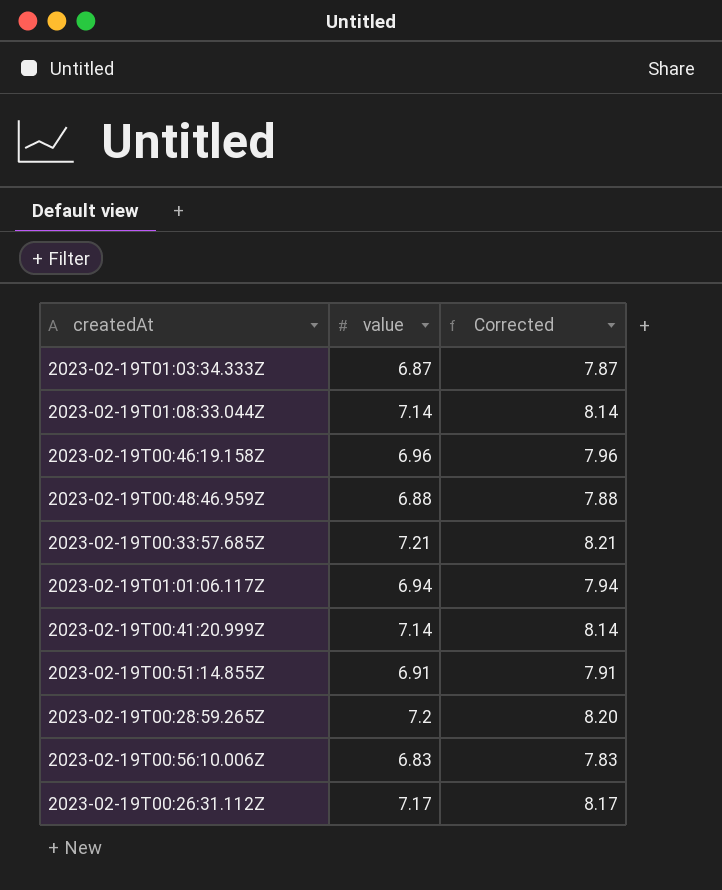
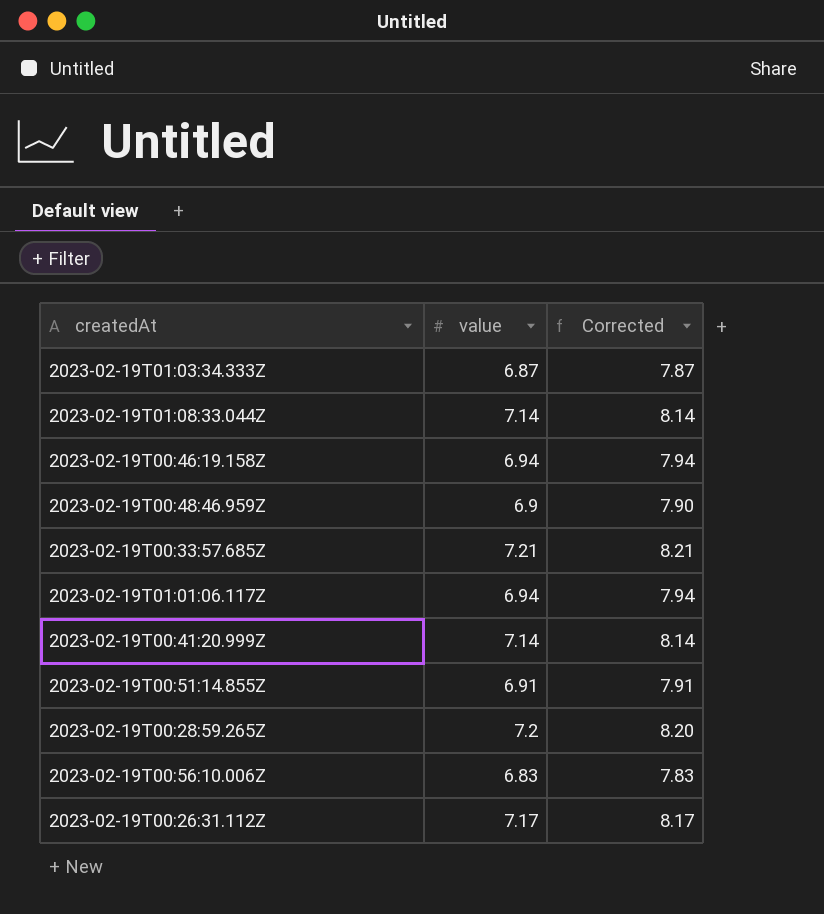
2023-02-19T00:46:19.158Z | value: 6.96 -> 6.94
2023-02-19T00:46:19.158Z | Corrected: 7.96 -> 7.94
2023-02-19T00:48:46.959Z | value: 6.88 -> 6.9
2023-02-19T00:48:46.959Z | Corrected: 7.88 -> 7.90

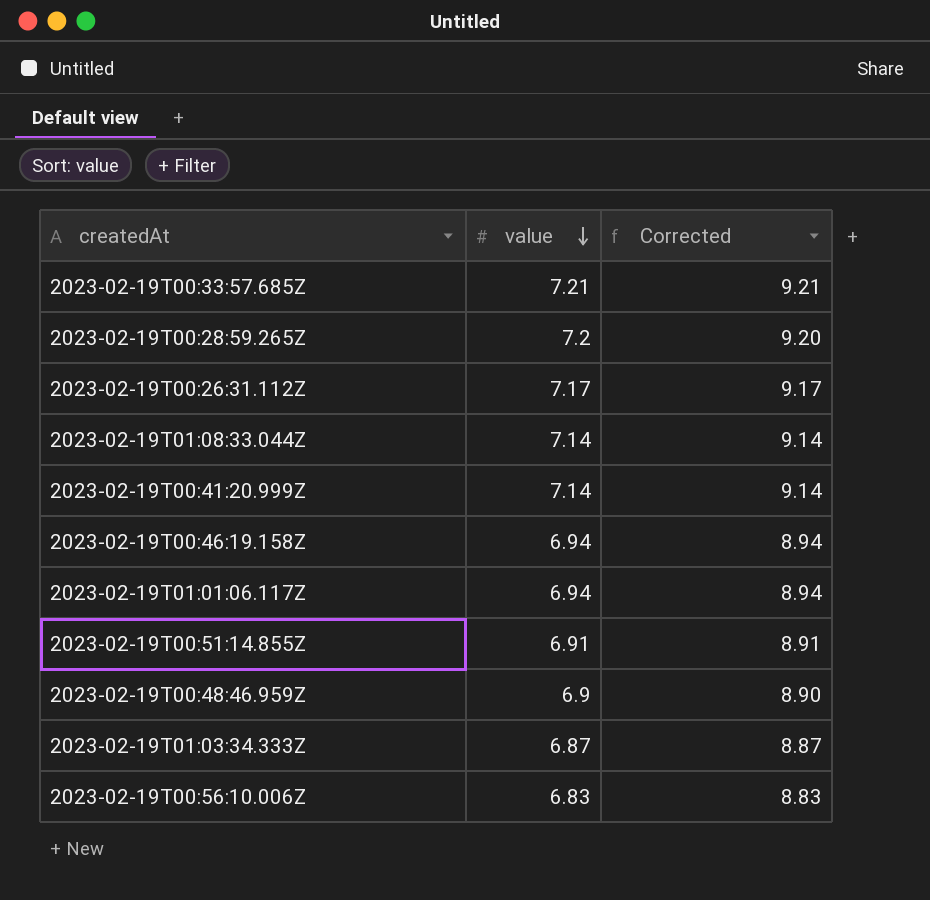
row order: none -> value descending
column Corrected | formula: [value] + 1 -> [value] + 2

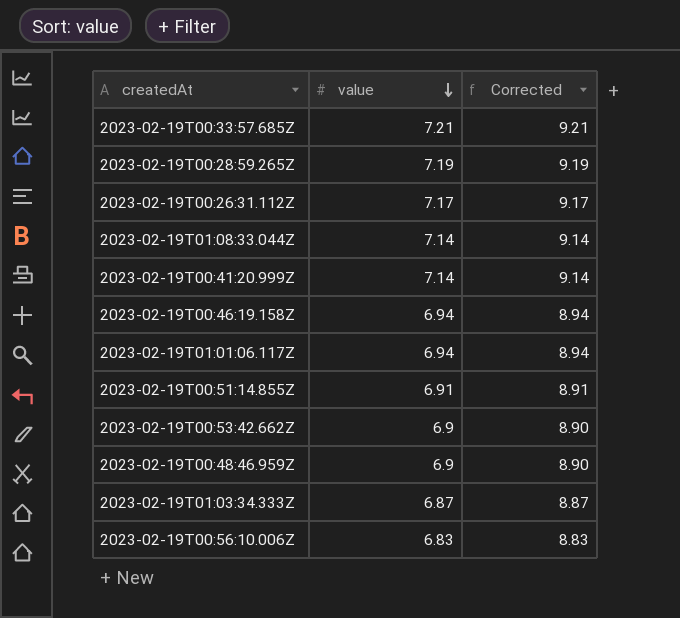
2023-02-19T00:28:59.265Z | value: 7.2 -> 7.19
2023-02-19T00:28:59.265Z | Corrected: 9.20 -> 9.19
row 2023-02-19T00:53:42.662Z: none -> 6.9 | 8.90

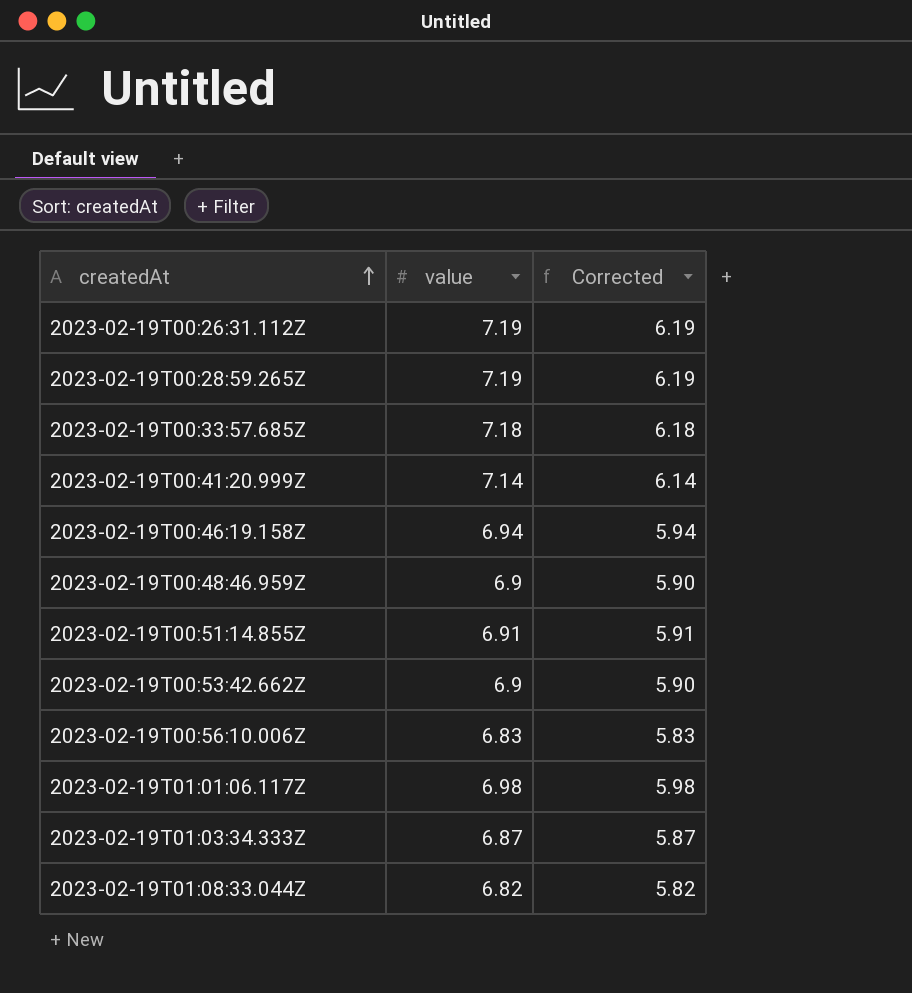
row order: value descending -> createdAt ascending
column Corrected | formula: [value] + 2 -> [value] - 1
2023-02-19T00:26:31.112Z | value: 7.17 -> 7.19
2023-02-19T00:33:57.685Z | value: 7.21 -> 7.18
2023-02-19T01:01:06.117Z | value: 6.94 -> 6.98
2023-02-19T01:08:33.044Z | value: 7.14 -> 6.82

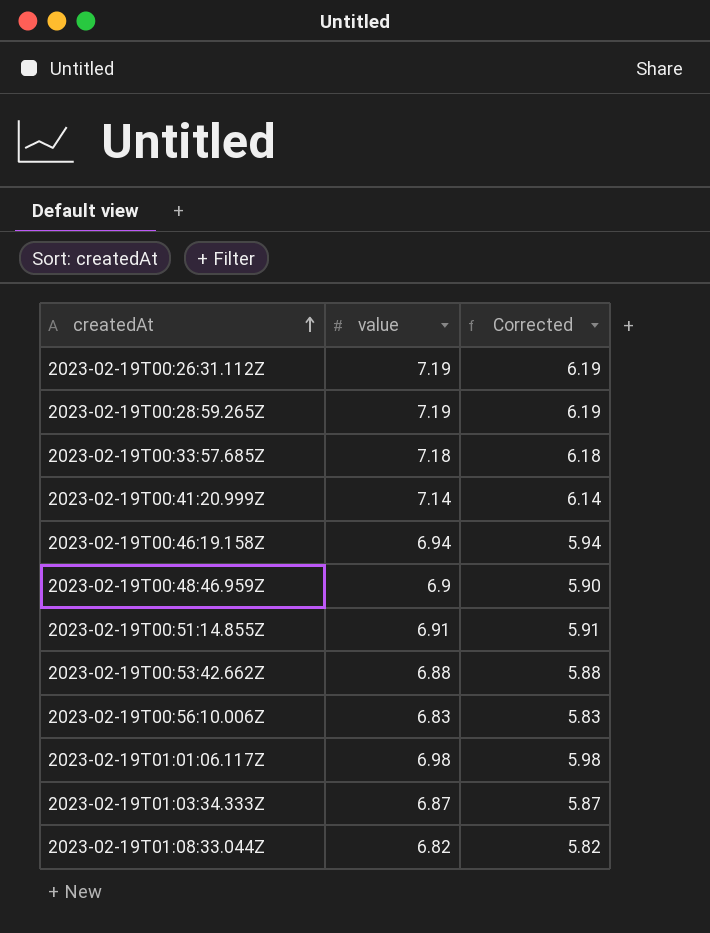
2023-02-19T00:53:42.662Z | value: 6.9 -> 6.88
2023-02-19T00:53:42.662Z | Corrected: 5.90 -> 5.88

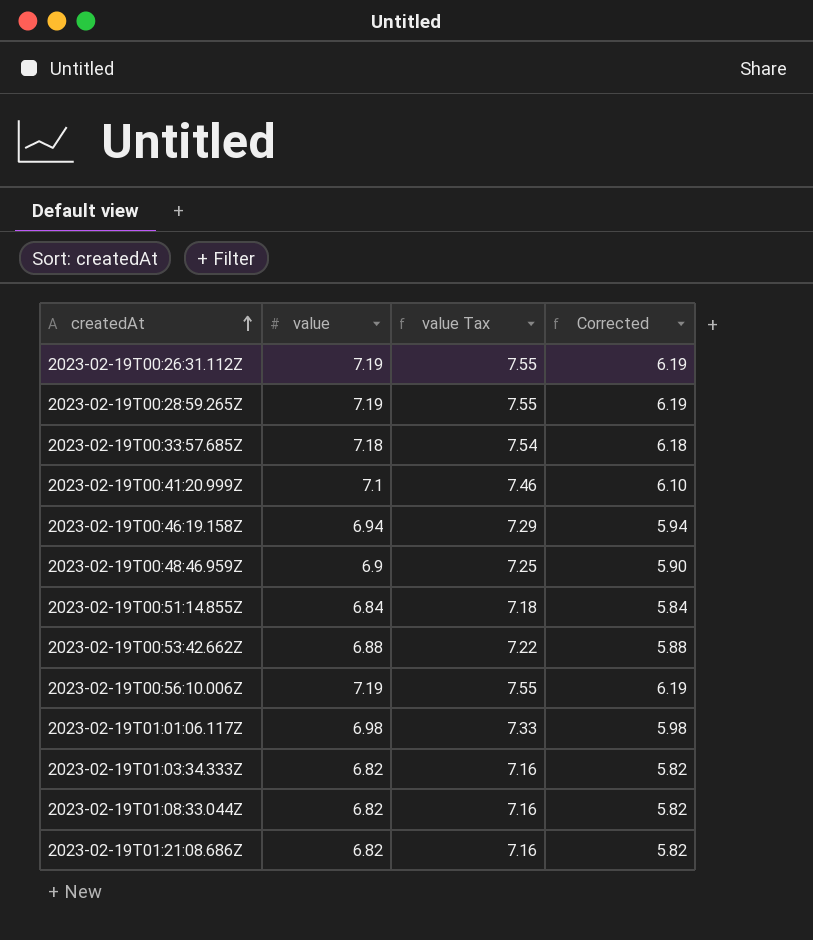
column value Tax | formula: none -> [value] * 1.05
2023-02-19T00:41:20.999Z | value: 7.14 -> 7.1
2023-02-19T00:41:20.999Z | Corrected: 6.14 -> 6.10
2023-02-19T00:51:14.855Z | value: 6.91 -> 6.84
2023-02-19T00:51:14.855Z | Corrected: 5.91 -> 5.84
2023-02-19T00:56:10.006Z | value: 6.83 -> 7.19
2023-02-19T00:56:10.006Z | Corrected: 5.83 -> 6.19
2023-02-19T01:03:34.333Z | value: 6.87 -> 6.82
2023-02-19T01:03:34.333Z | Corrected: 5.87 -> 5.82
row 2023-02-19T01:21:08.686Z: none -> 6.82 | 7.16 | 5.82

